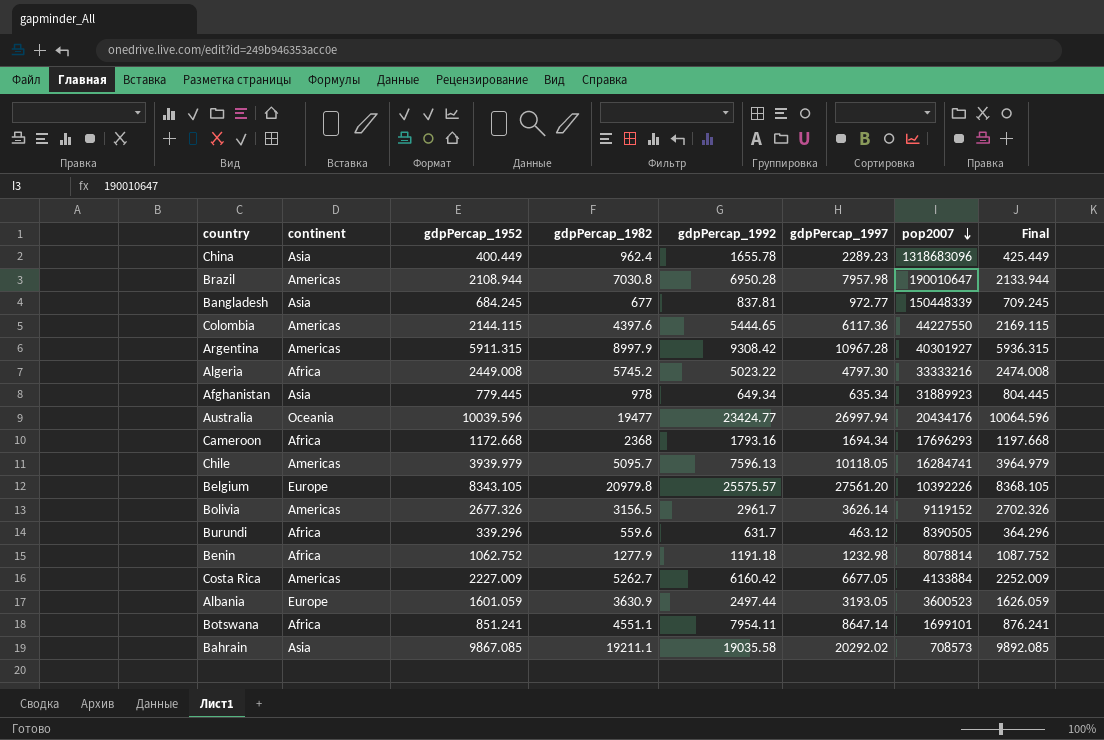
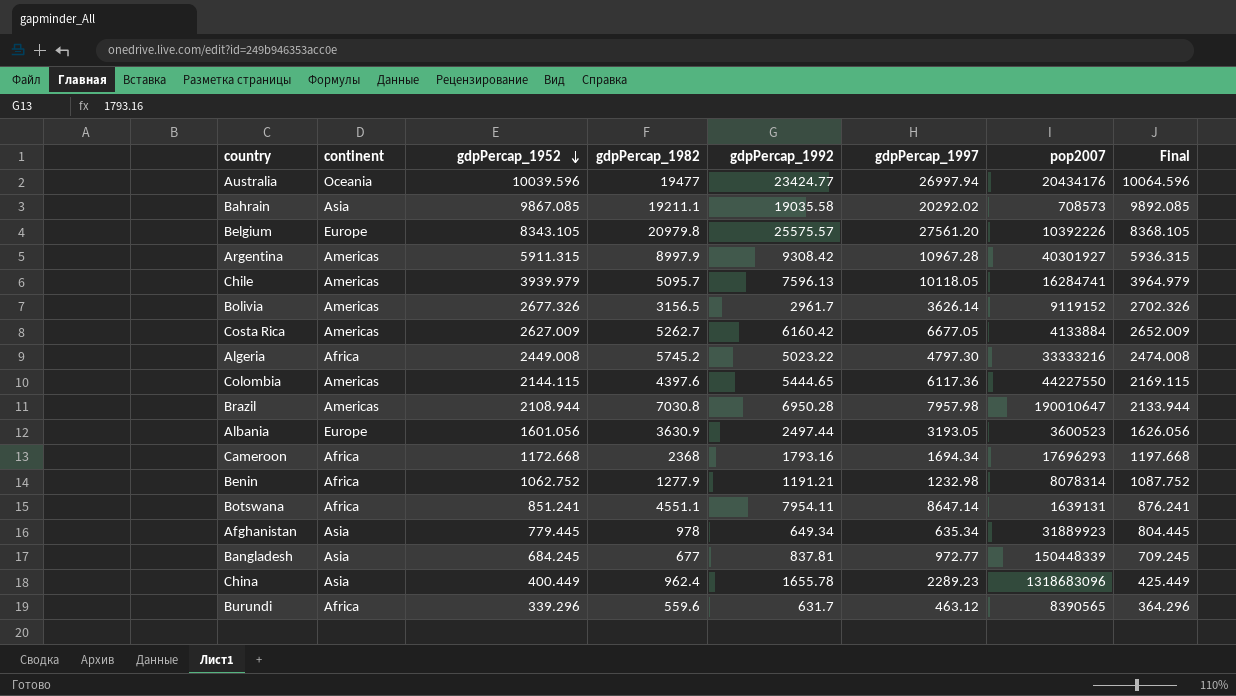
row order: pop2007 descending -> gdpPercap_1952 descending
Costa Rica | gdpPercap_1952: 2227.009 -> 2627.009
Costa Rica | Final: 2252.009 -> 2652.009
Albania | gdpPercap_1952: 1601.059 -> 1601.056
Albania | Final: 1626.059 -> 1626.056
Benin | gdpPercap_1992: 1191.18 -> 1191.21
Benin | pop2007: 8078814 -> 8078314
Botswana | pop2007: 1699101 -> 1639131
Burundi | pop2007: 8390505 -> 8390565

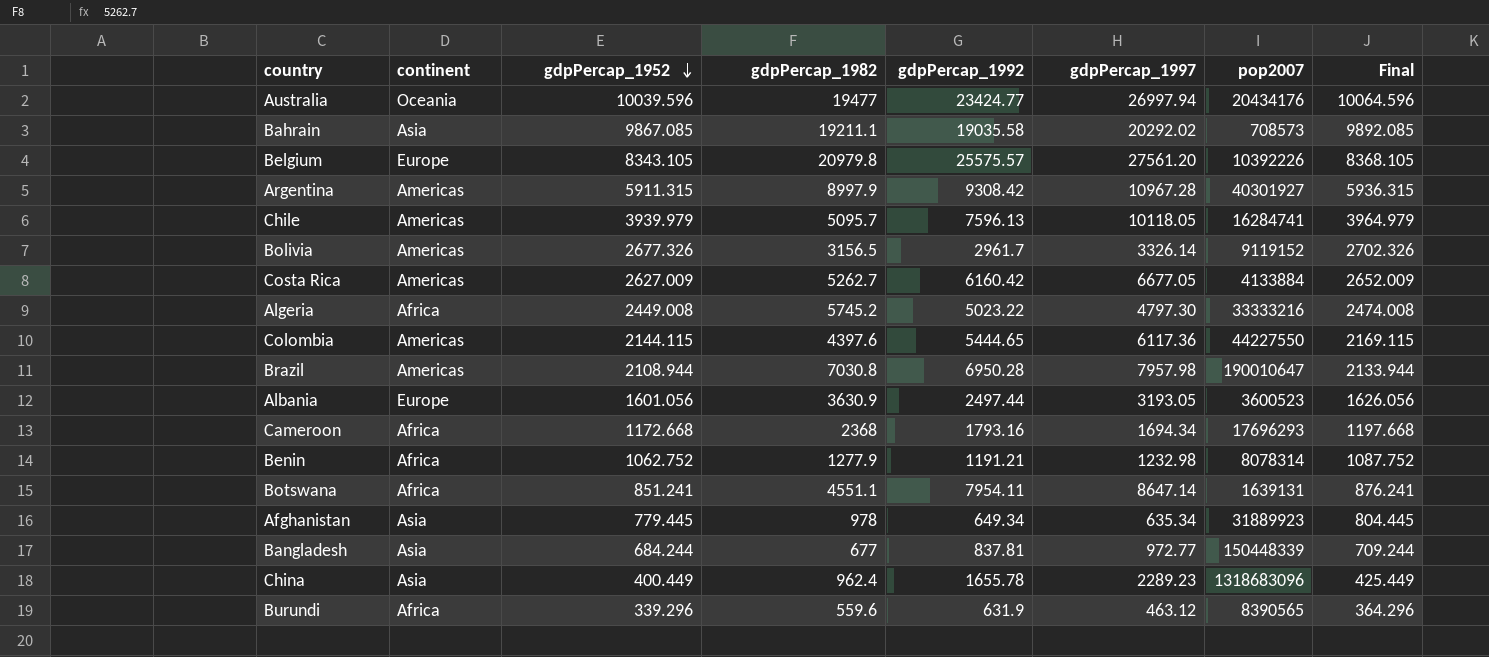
Bolivia | gdpPercap_1997: 3626.14 -> 3326.14
Bangladesh | gdpPercap_1952: 684.245 -> 684.244
Bangladesh | Final: 709.245 -> 709.244
Burundi | gdpPercap_1992: 631.7 -> 631.9

